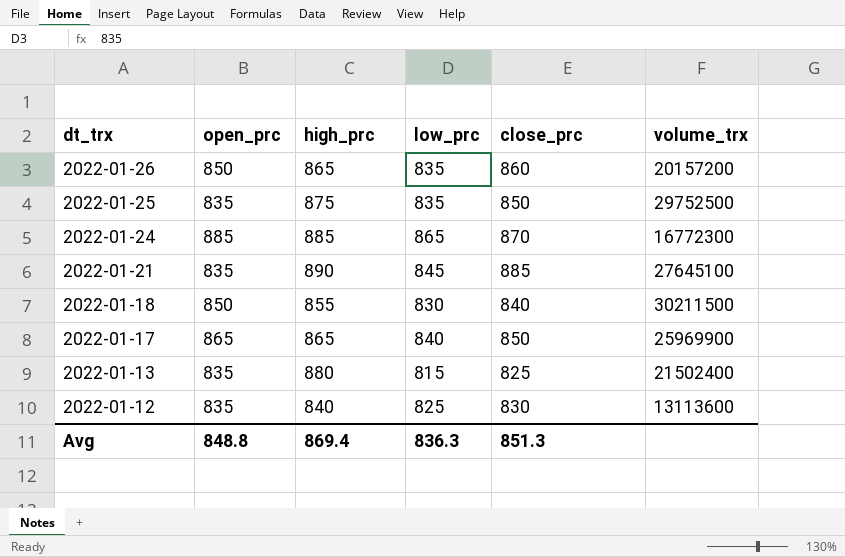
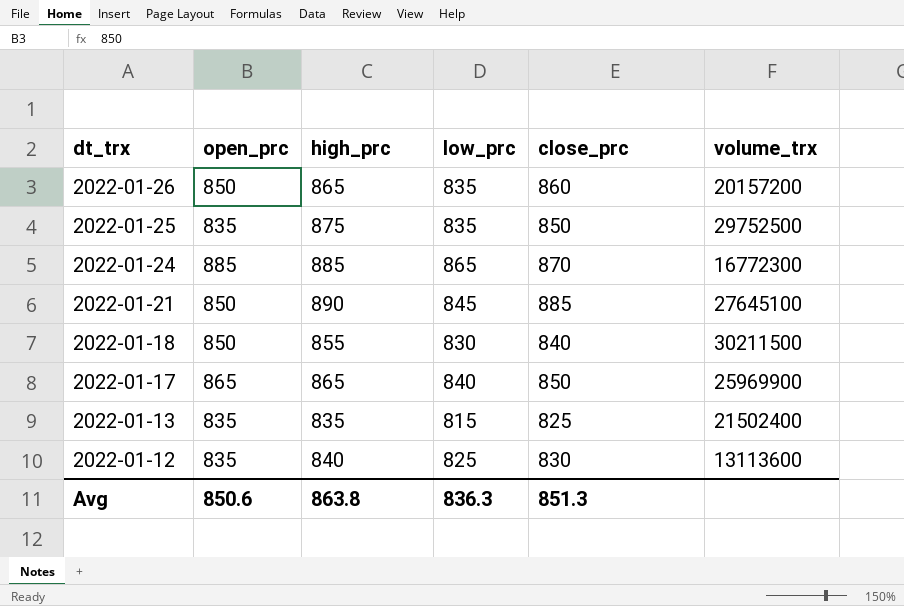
2022-01-21 | open_prc: 835 -> 850
2022-01-13 | high_prc: 880 -> 835
Avg | open_prc: 848.8 -> 850.6
Avg | high_prc: 869.4 -> 863.8

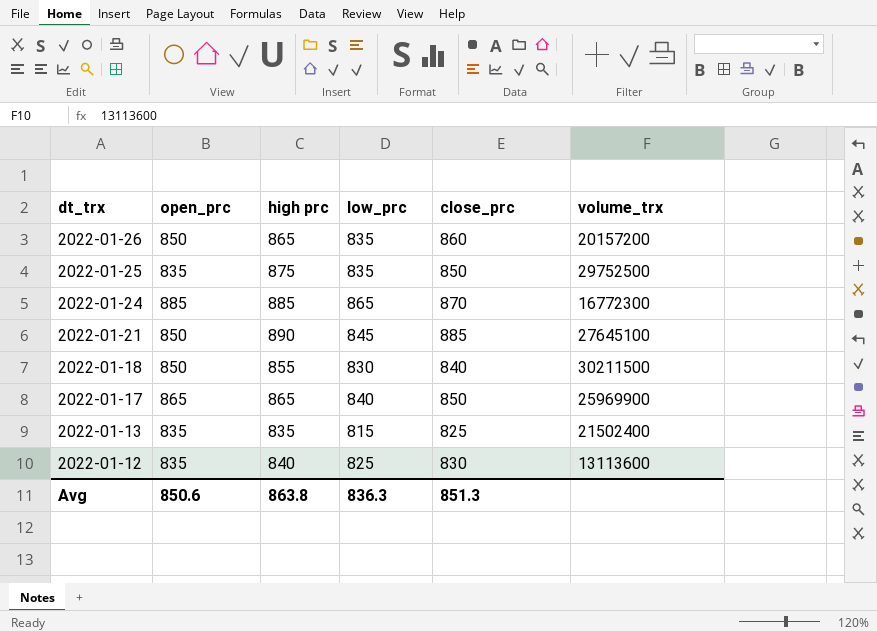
column name: high_prc -> high prc

